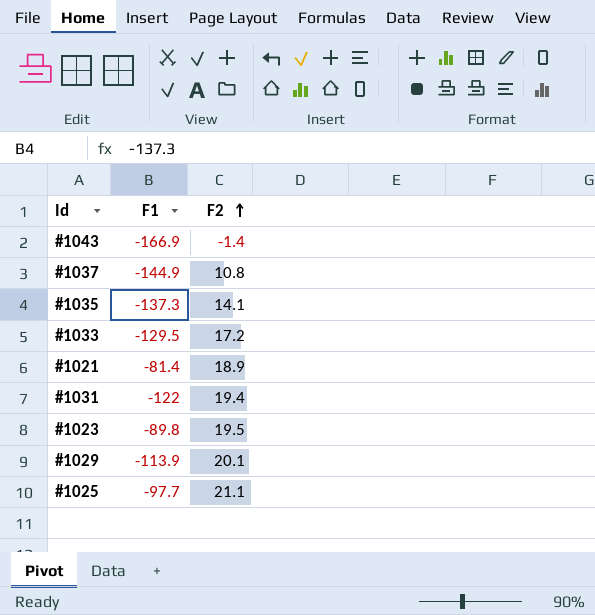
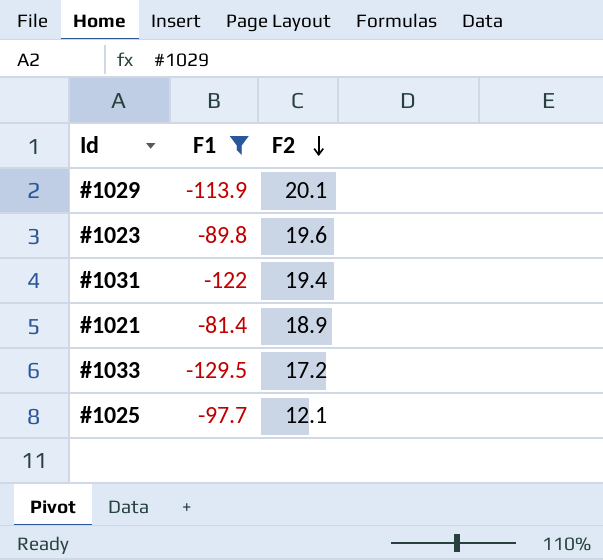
filter: none -> F1 >= -129.5
row order: F2 ascending -> F2 descending
#1023 | F2: 19.5 -> 19.6
#1025 | F2: 21.1 -> 12.1

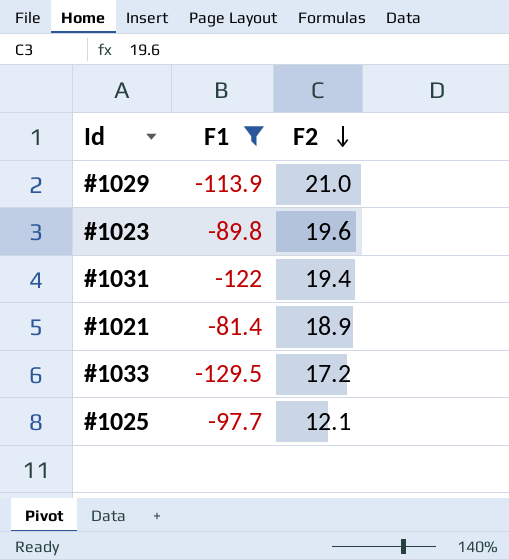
#1029 | F2: 20.1 -> 21.0

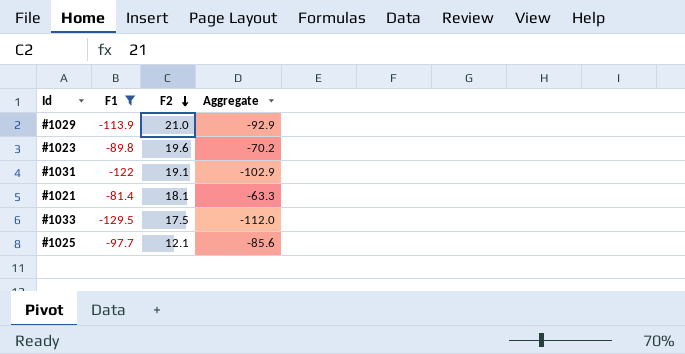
column Aggregate | formula: none -> [F1] + [F2]
#1031 | F2: 19.4 -> 19.1
#1021 | F2: 18.9 -> 18.1
#1033 | F2: 17.2 -> 17.5

